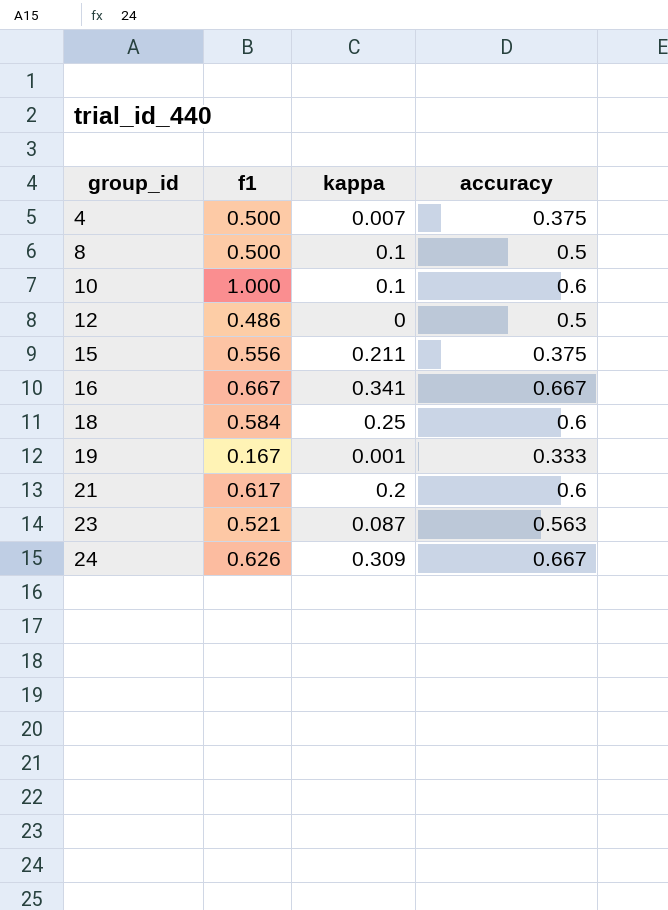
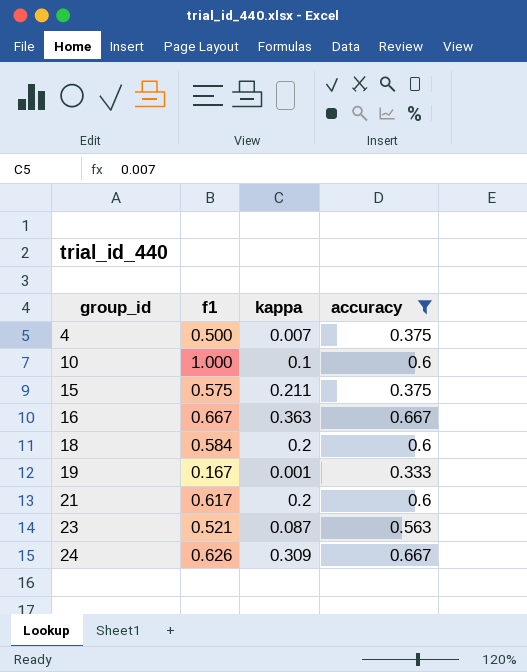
filter: none -> accuracy != 0.5
15 | f1: 0.556 -> 0.575
16 | kappa: 0.341 -> 0.363
18 | kappa: 0.25 -> 0.2

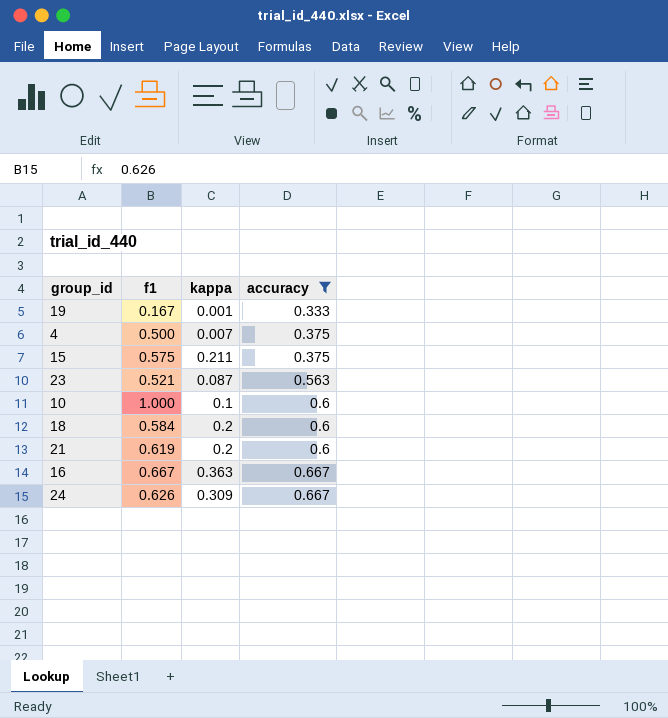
row order: group_id ascending -> accuracy ascending
21 | f1: 0.617 -> 0.619

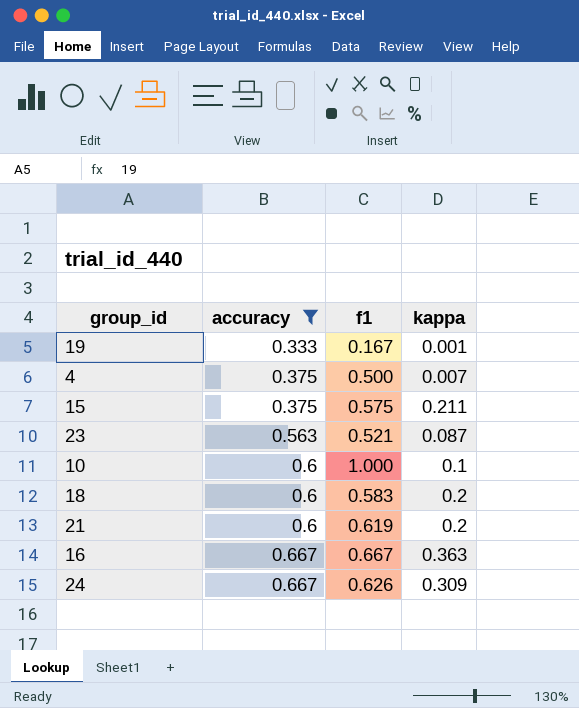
column accuracy | position: 4 -> 2
18 | f1: 0.584 -> 0.583

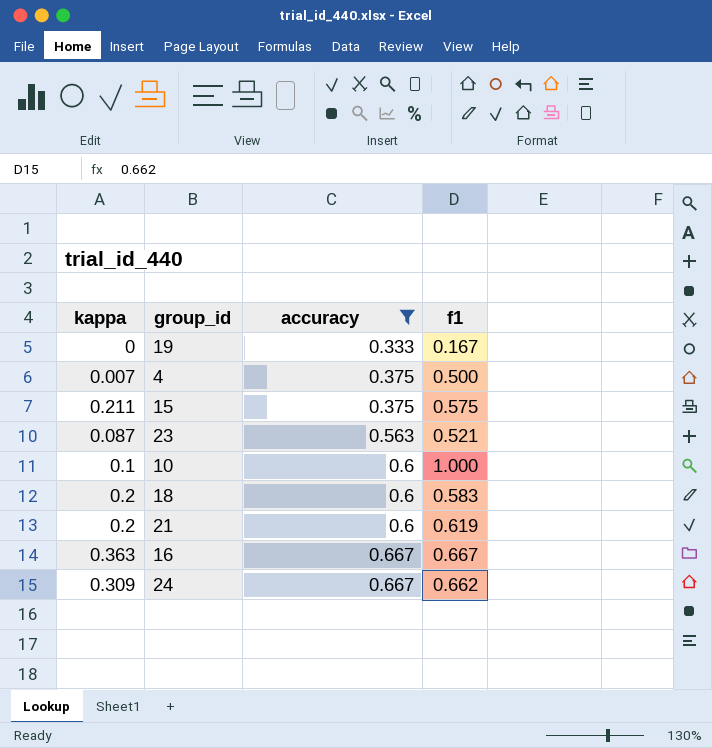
column kappa | position: 4 -> 1
19 | kappa: 0.001 -> 0
24 | f1: 0.626 -> 0.662

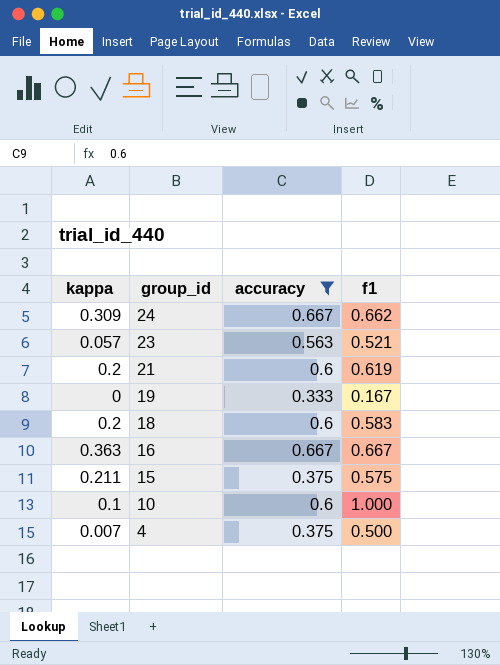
row order: accuracy ascending -> group_id descending
23 | kappa: 0.087 -> 0.057

